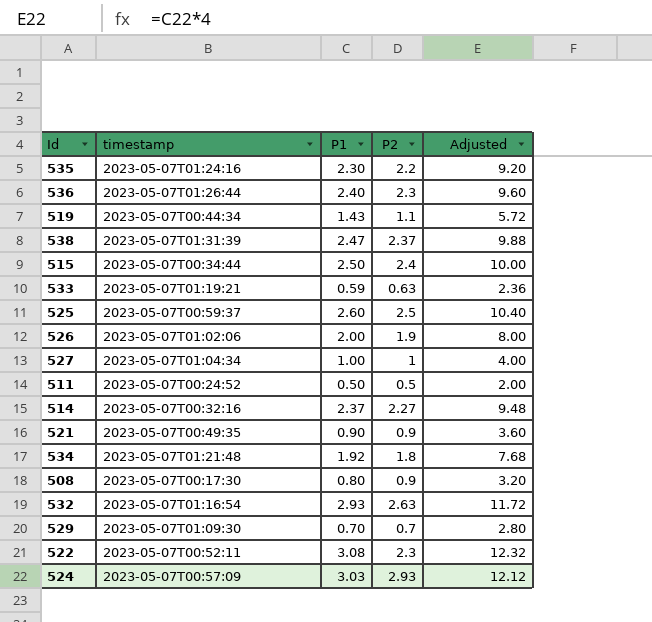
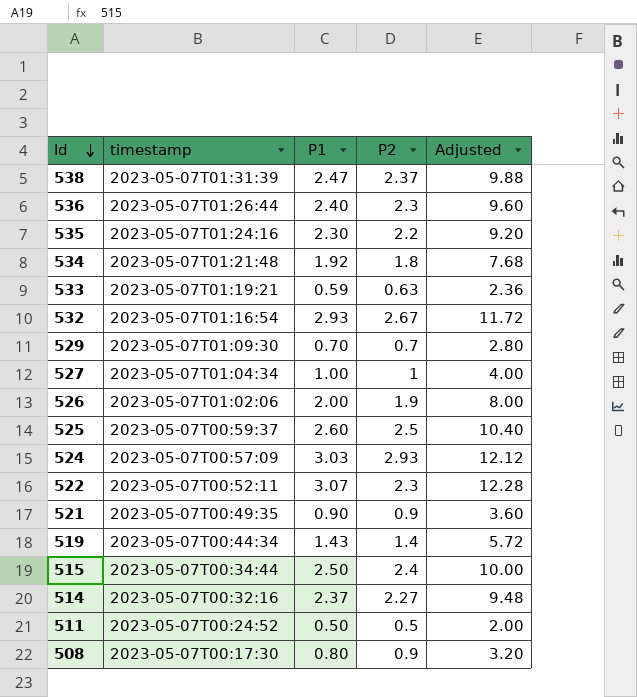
row order: none -> Id descending
532 | P2: 2.63 -> 2.67
522 | P1: 3.08 -> 3.07
522 | Adjusted: 12.32 -> 12.28
519 | P2: 1.1 -> 1.4

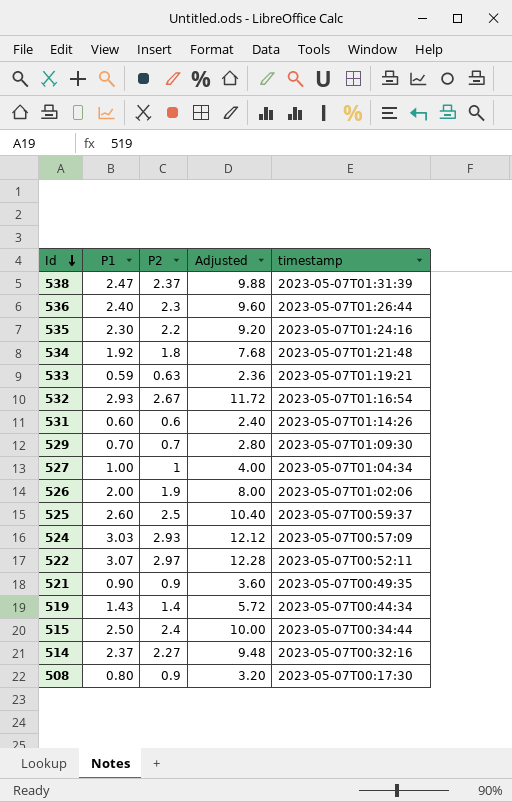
column timestamp | position: 2 -> 5
row 511: 2023-05-07T00:24:52 | 0.50 | 0.5 | 2.00 -> none
row 531: none -> 0.60 | 0.6 | 2.40 | 2023-05-07T01:14:26
522 | P2: 2.3 -> 2.97

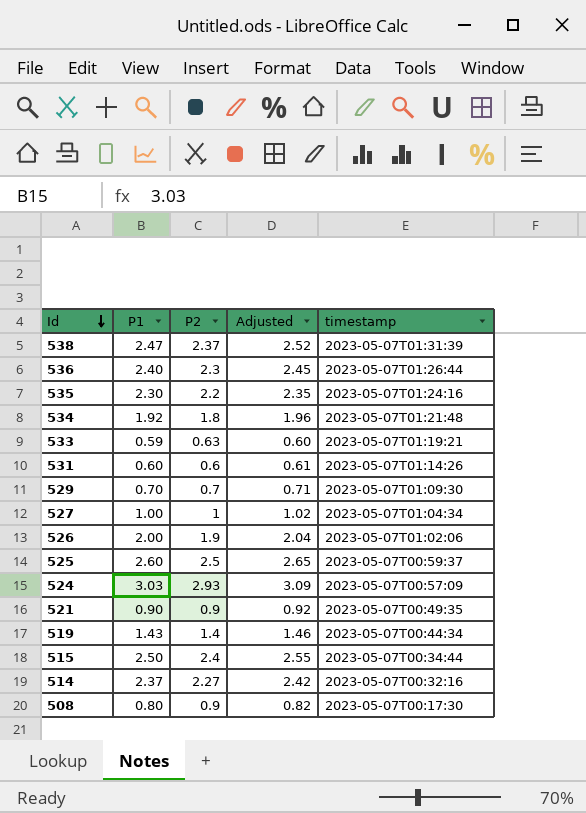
column Adjusted | formula: [P1] * 4 -> [P1] * 1.02
row 532: 2.93 | 2.67 | 11.72 | 2023-05-07T01:16:54 -> none
row 522: 3.07 | 2.97 | 12.28 | 2023-05-07T00:52:11 -> none

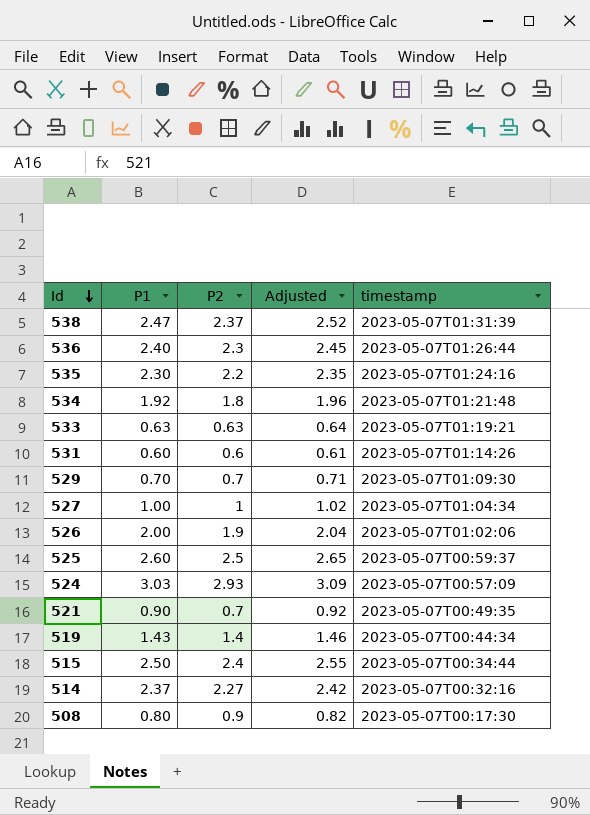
533 | P1: 0.59 -> 0.63
533 | Adjusted: 0.60 -> 0.64
521 | P2: 0.9 -> 0.7

